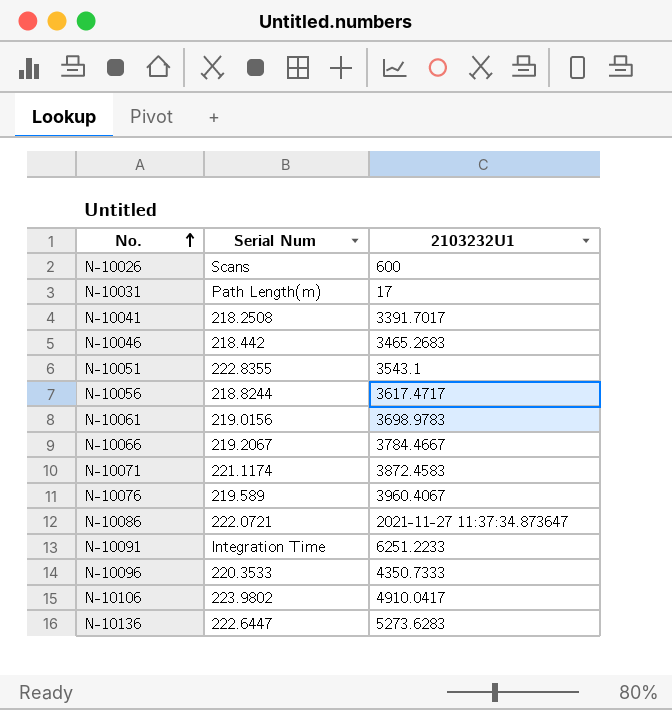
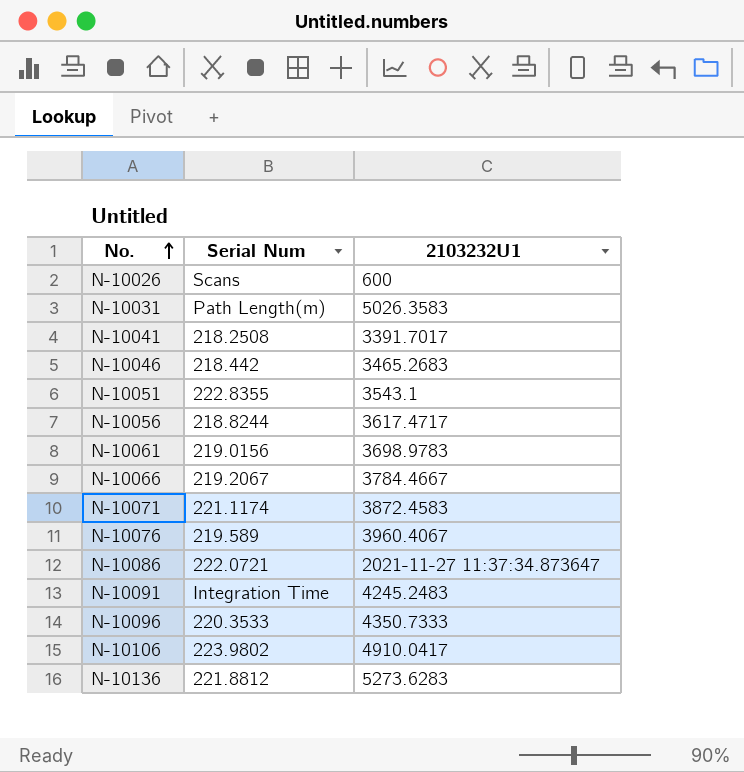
N-10031 | 2103232U1: 17 -> 5026.3583
N-10091 | 2103232U1: 6251.2233 -> 4245.2483
N-10136 | Serial Num: 222.6447 -> 221.8812

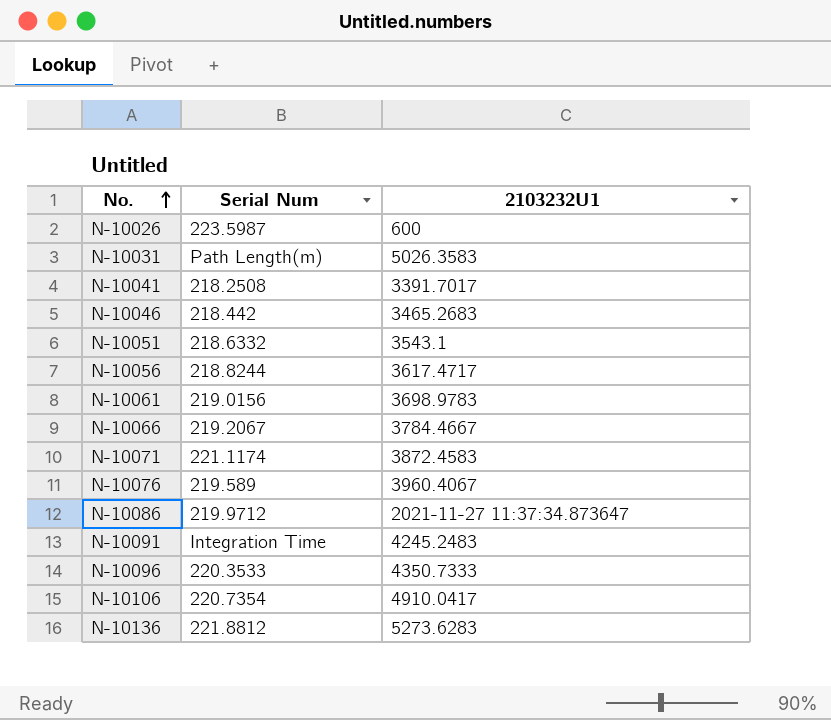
N-10026 | Serial Num: Scans -> 223.5987
N-10051 | Serial Num: 222.8355 -> 218.6332
N-10086 | Serial Num: 222.0721 -> 219.9712
N-10106 | Serial Num: 223.9802 -> 220.7354

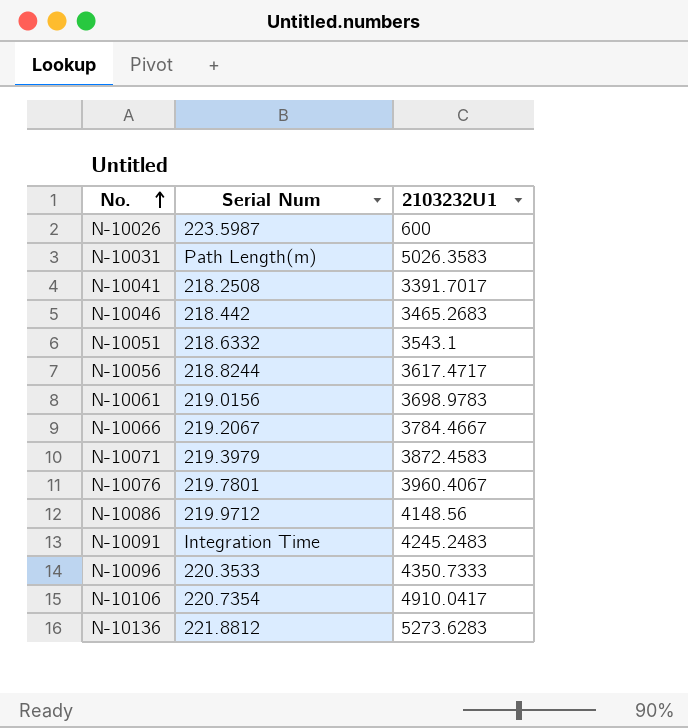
N-10071 | Serial Num: 221.1174 -> 219.3979
N-10076 | Serial Num: 219.589 -> 219.7801
N-10086 | 2103232U1: 2021-11-27 11:37:34.873647 -> 4148.56

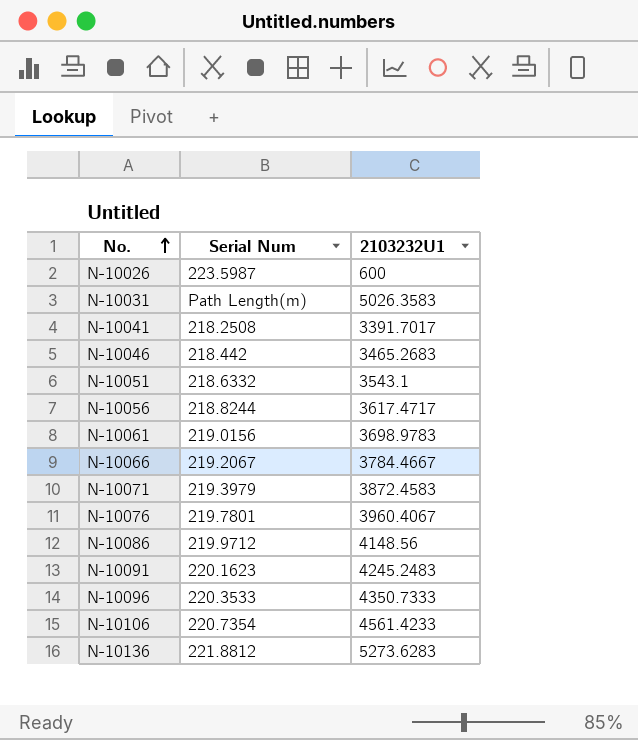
N-10091 | Serial Num: Integration Time -> 220.1623
N-10106 | 2103232U1: 4910.0417 -> 4561.4233

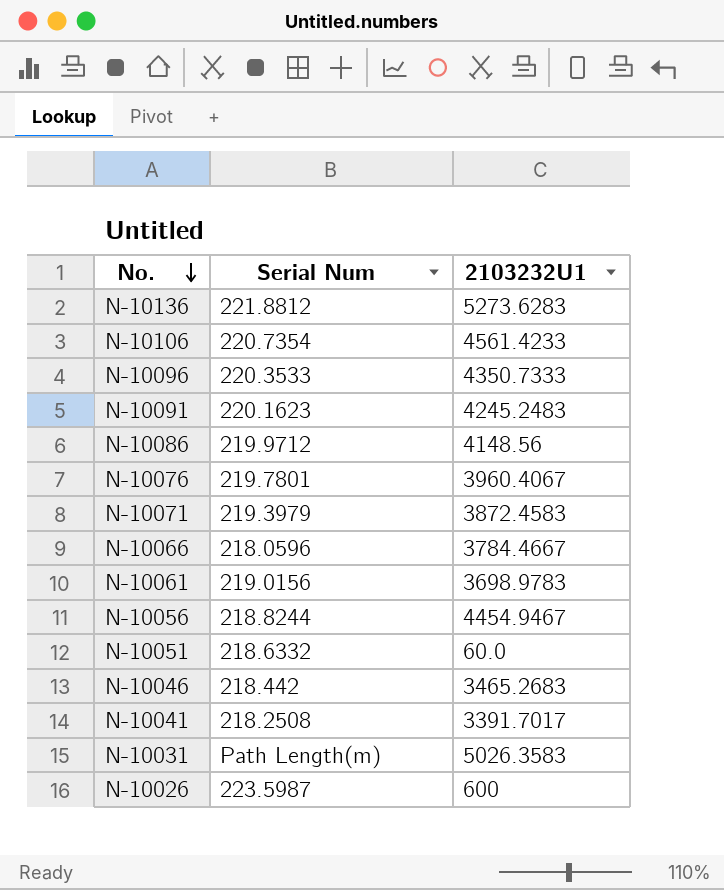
row order: No. ascending -> No. descending
N-10066 | Serial Num: 219.2067 -> 218.0596
N-10056 | 2103232U1: 3617.4717 -> 4454.9467
N-10051 | 2103232U1: 3543.1 -> 60.0

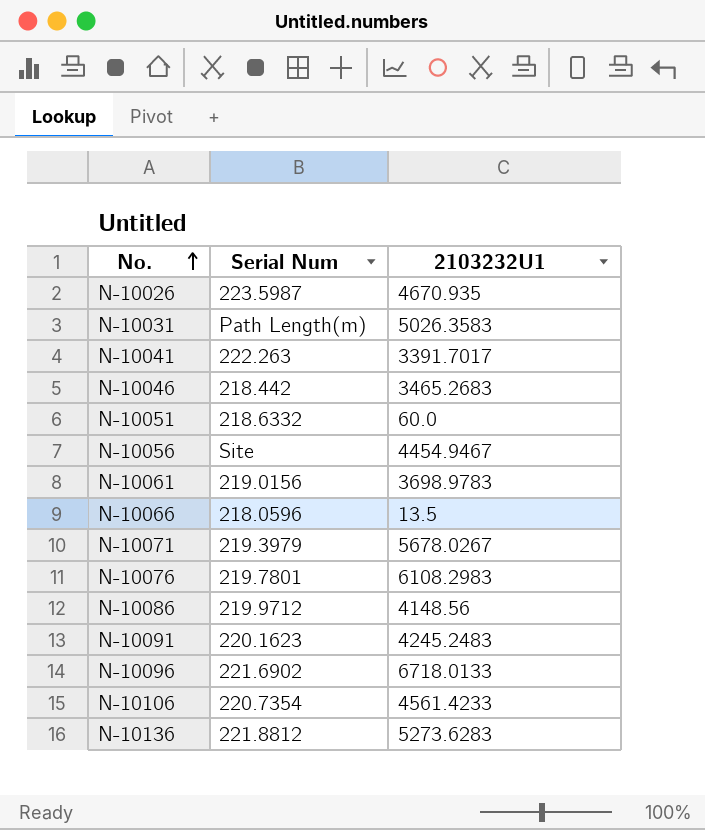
row order: No. descending -> No. ascending
N-10026 | 2103232U1: 600 -> 4670.935
N-10041 | Serial Num: 218.2508 -> 222.263
N-10056 | Serial Num: 218.8244 -> Site
N-10066 | 2103232U1: 3784.4667 -> 13.5
N-10071 | 2103232U1: 3872.4583 -> 5678.0267
N-10076 | 2103232U1: 3960.4067 -> 6108.2983
N-10096 | Serial Num: 220.3533 -> 221.6902
N-10096 | 2103232U1: 4350.7333 -> 6718.0133

